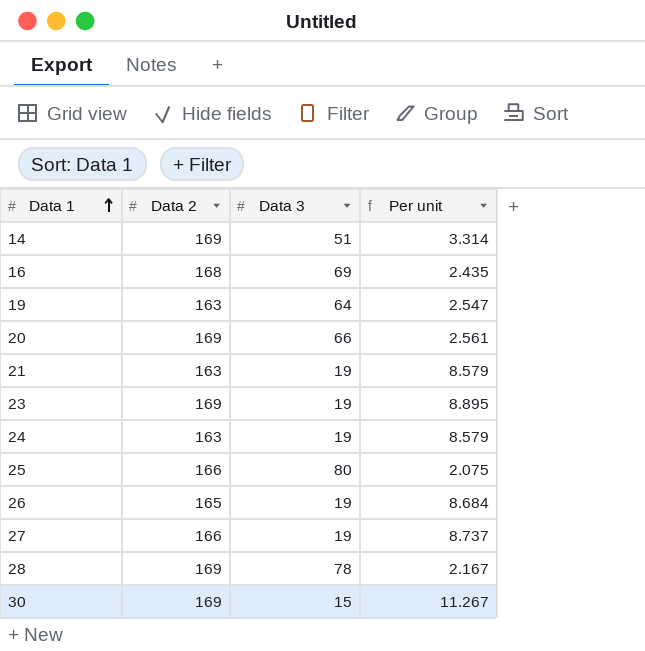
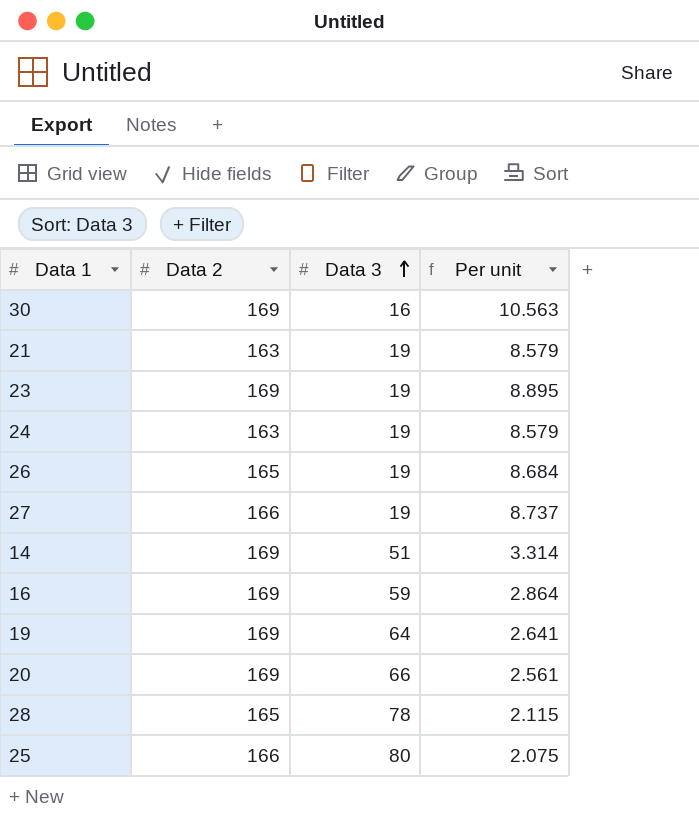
row order: Data 1 ascending -> Data 3 ascending
30 | Data 3: 15 -> 16
30 | Per unit: 11.267 -> 10.563
16 | Data 2: 168 -> 169
16 | Data 3: 69 -> 59
16 | Per unit: 2.435 -> 2.864
19 | Data 2: 163 -> 169
19 | Per unit: 2.547 -> 2.641
28 | Data 2: 169 -> 165
28 | Per unit: 2.167 -> 2.115

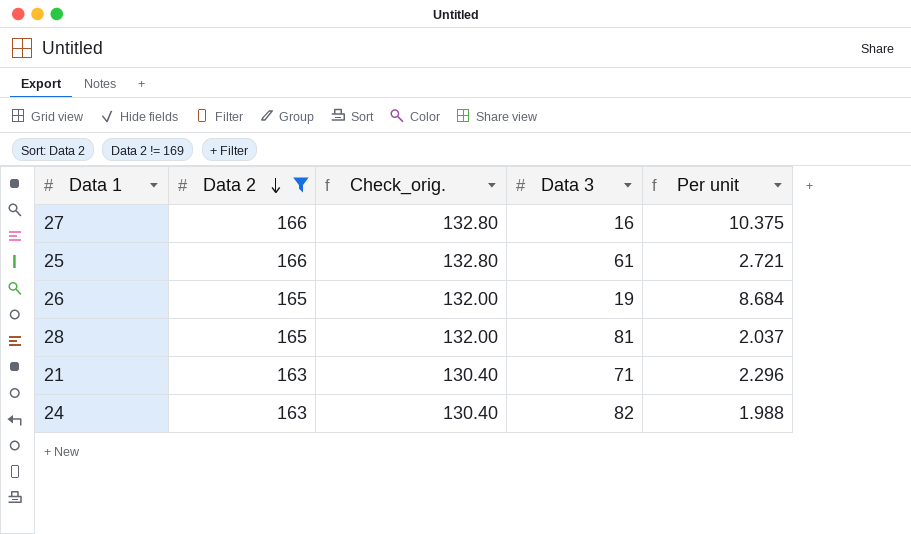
filter: none -> Data 2 != 169
row order: Data 3 ascending -> Data 2 descending
column Check_orig. | formula: none -> [Data 2] * 0.8
27 | Data 3: 19 -> 16
27 | Per unit: 8.737 -> 10.375
25 | Data 3: 80 -> 61
25 | Per unit: 2.075 -> 2.721
28 | Data 3: 78 -> 81
28 | Per unit: 2.115 -> 2.037
21 | Data 3: 19 -> 71
21 | Per unit: 8.579 -> 2.296
24 | Data 3: 19 -> 82
24 | Per unit: 8.579 -> 1.988

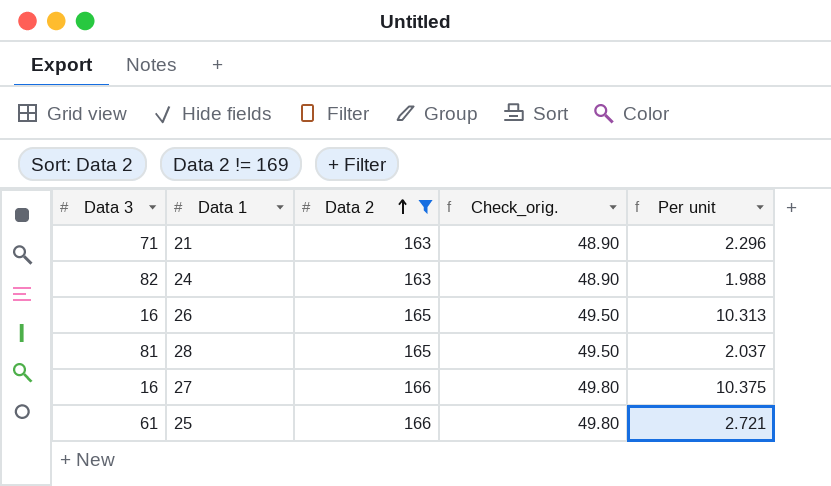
row order: Data 2 descending -> Data 2 ascending
column Data 3 | position: 4 -> 1
column Check_orig. | formula: [Data 2] * 0.8 -> [Data 2] * 0.3
26 | Data 3: 19 -> 16
26 | Per unit: 8.684 -> 10.313

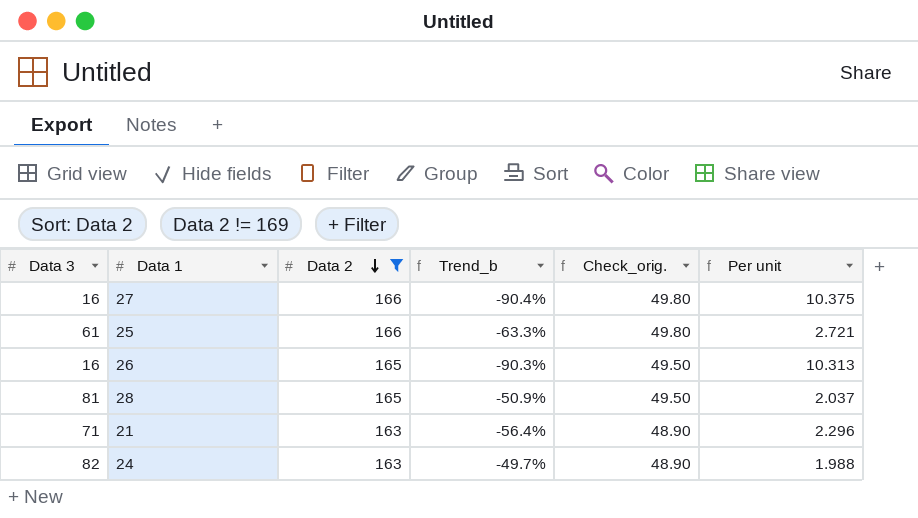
row order: Data 2 ascending -> Data 2 descending
column Trend_b | formula: none -> ([Data 3] - [Data 2]) / [Data 2]

